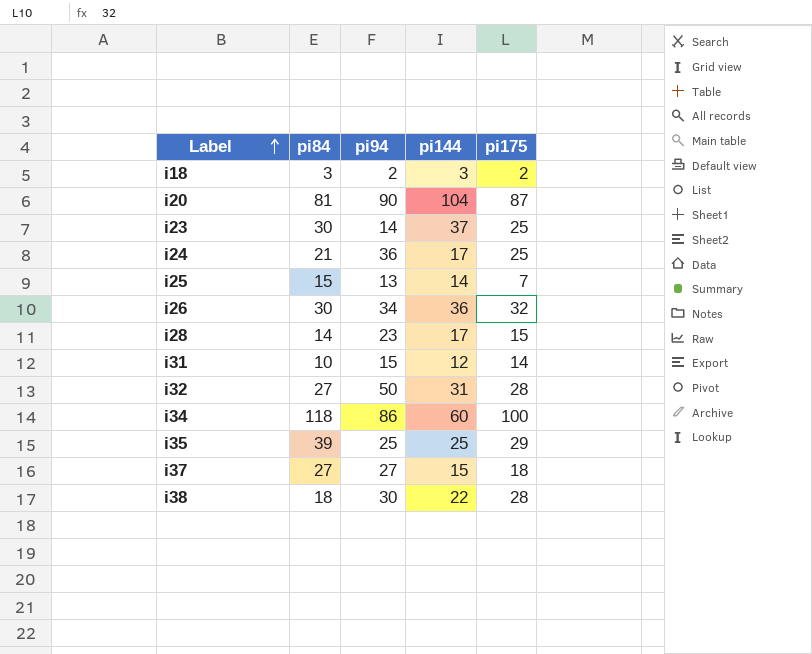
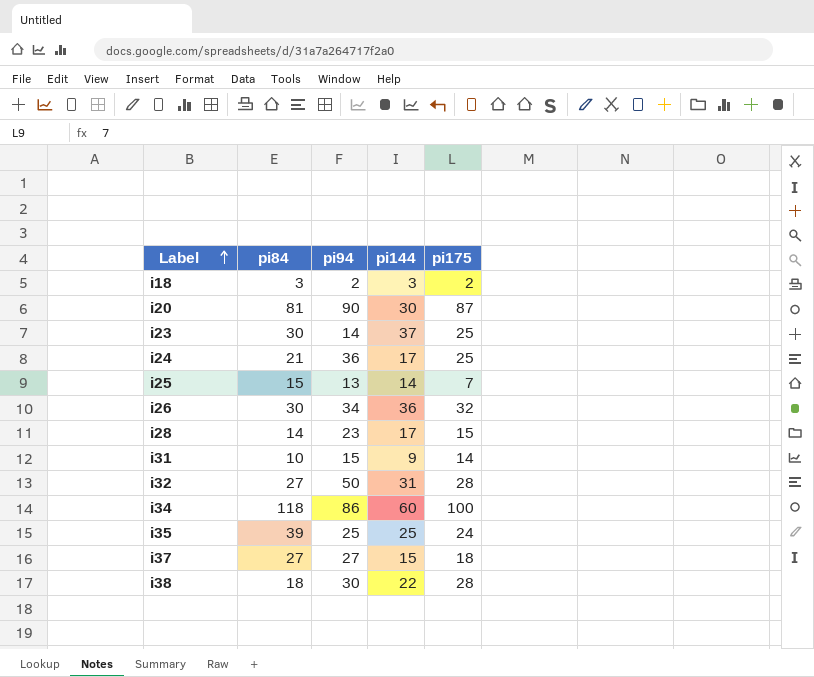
i20 | pi144: 104 -> 30
i31 | pi144: 12 -> 9
i35 | pi175: 29 -> 24

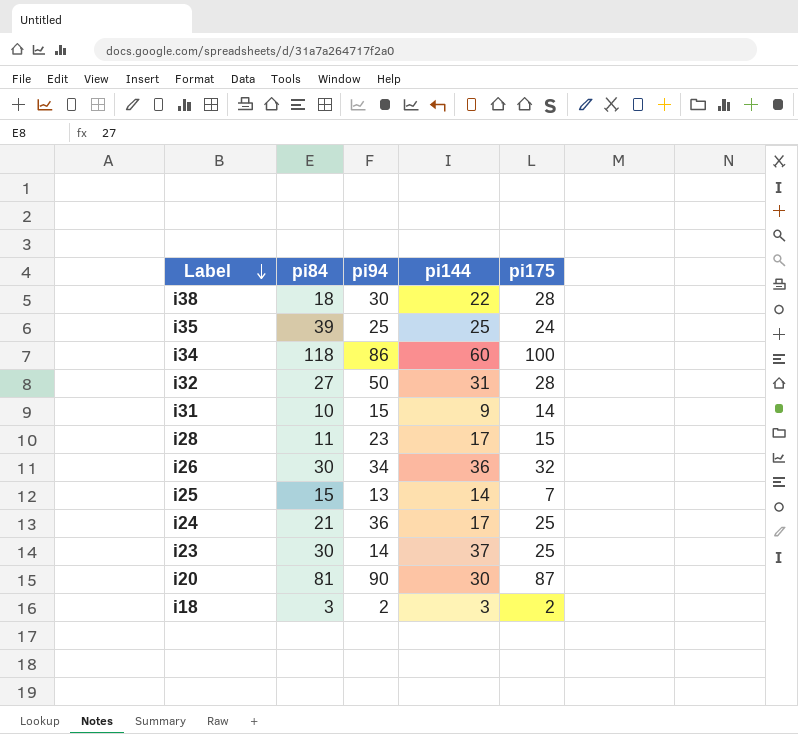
row order: Label ascending -> Label descending
row i37: 27 | 27 | 15 | 18 -> none
i28 | pi84: 14 -> 11

